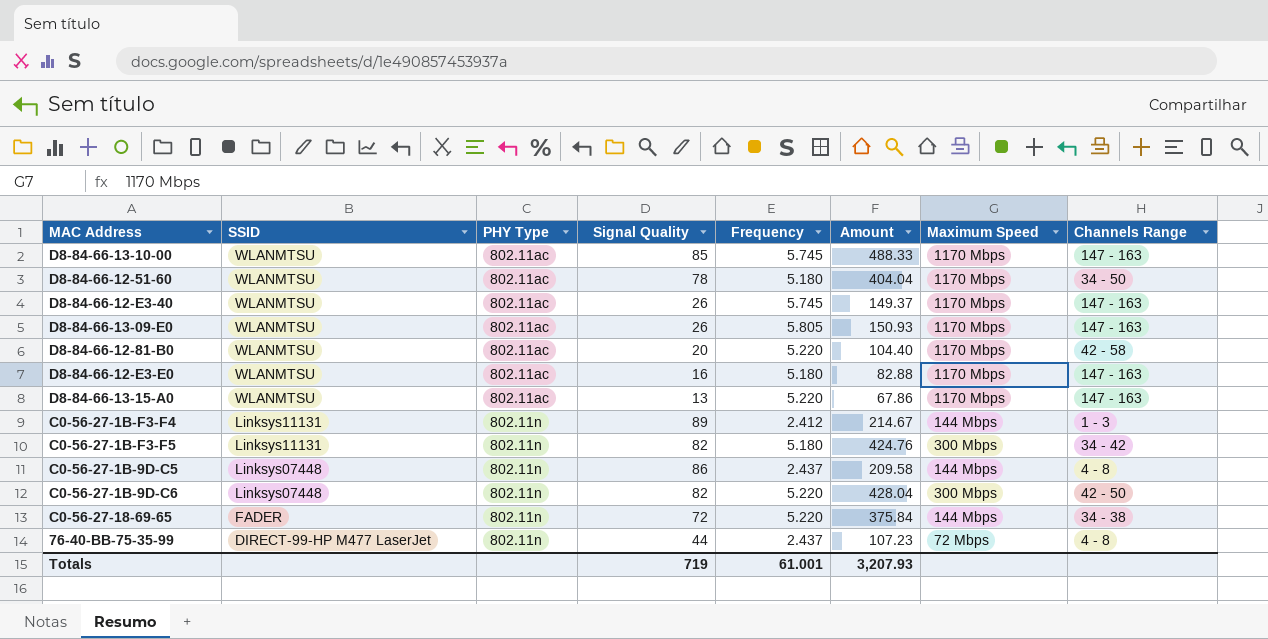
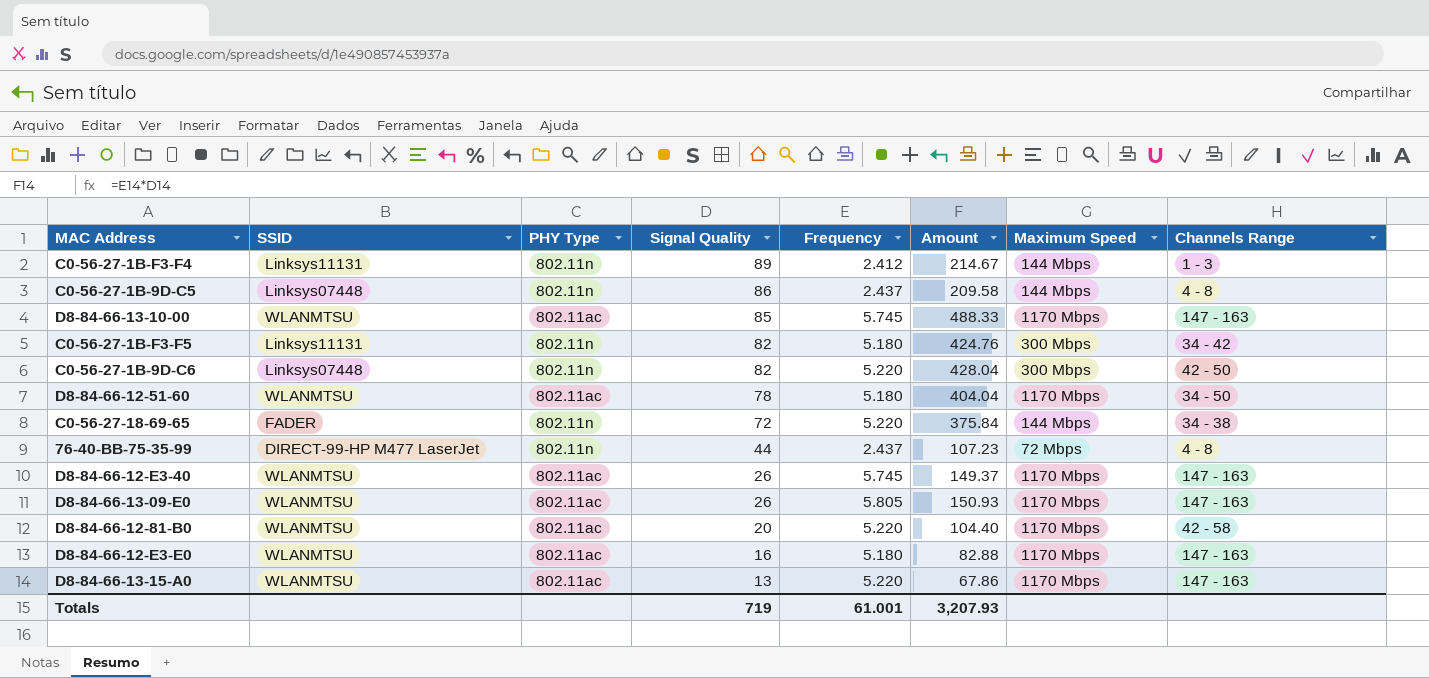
row order: SSID descending -> Signal Quality descending

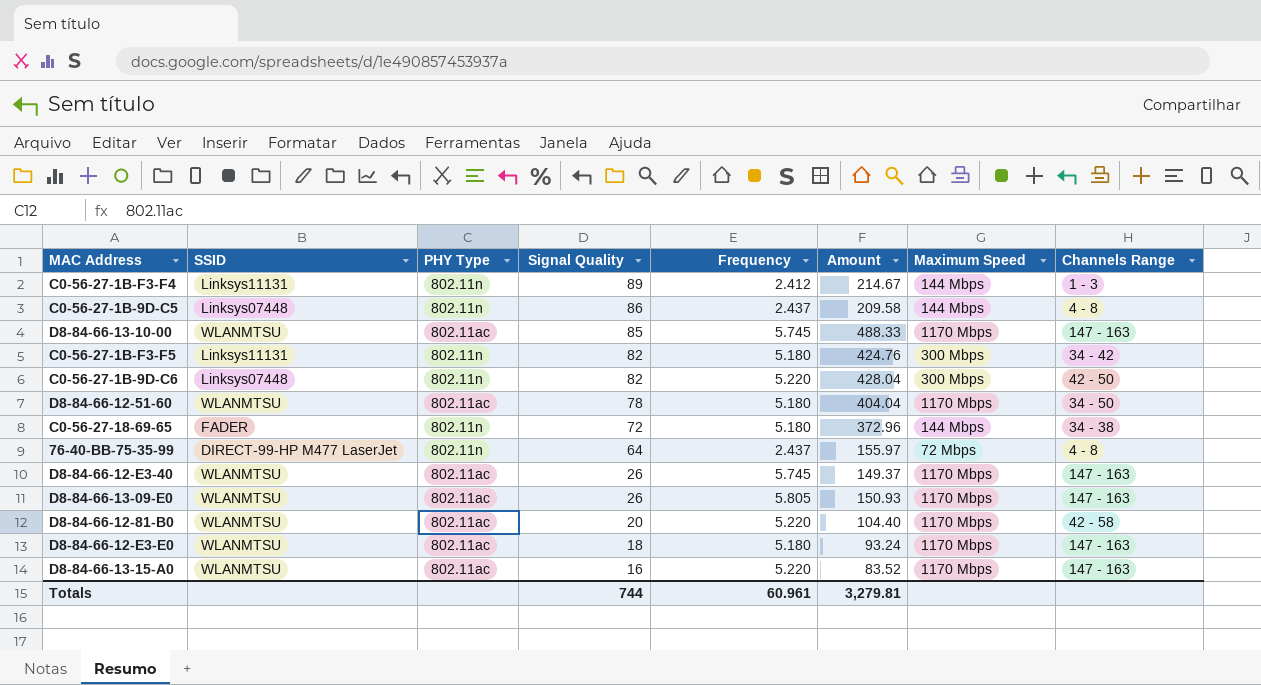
C0-56-27-18-69-65 | Frequency: 5.220 -> 5.180
C0-56-27-18-69-65 | Amount: 375.84 -> 372.96
76-40-BB-75-35-99 | Signal Quality: 44 -> 64
76-40-BB-75-35-99 | Amount: 107.23 -> 155.97
D8-84-66-12-E3-E0 | Signal Quality: 16 -> 18
D8-84-66-12-E3-E0 | Amount: 82.88 -> 93.24
D8-84-66-13-15-A0 | Signal Quality: 13 -> 16
D8-84-66-13-15-A0 | Amount: 67.86 -> 83.52
Totals | Signal Quality: 719 -> 744
Totals | Frequency: 61.001 -> 60.961
Totals | Amount: 3,207.93 -> 3,279.81

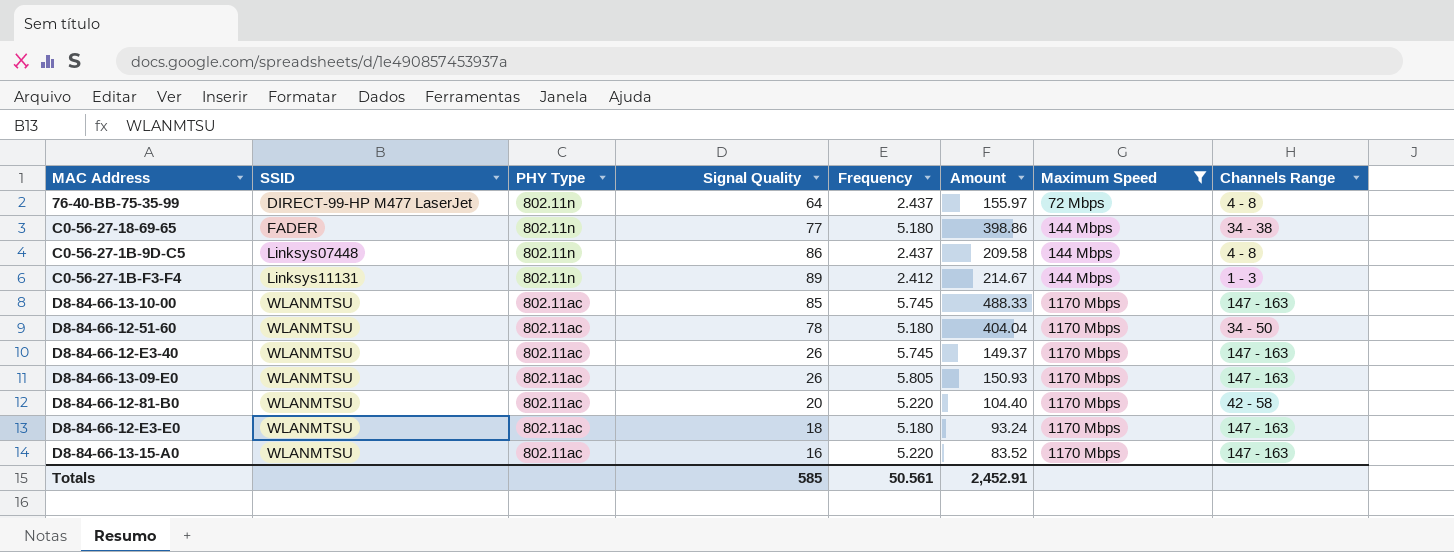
filter: none -> Maximum Speed != 300 Mbps
row order: Signal Quality descending -> SSID ascending
C0-56-27-18-69-65 | Signal Quality: 72 -> 77
C0-56-27-18-69-65 | Amount: 372.96 -> 398.86
Totals | Signal Quality: 744 -> 585
Totals | Frequency: 60.961 -> 50.561
Totals | Amount: 3,279.81 -> 2,452.91

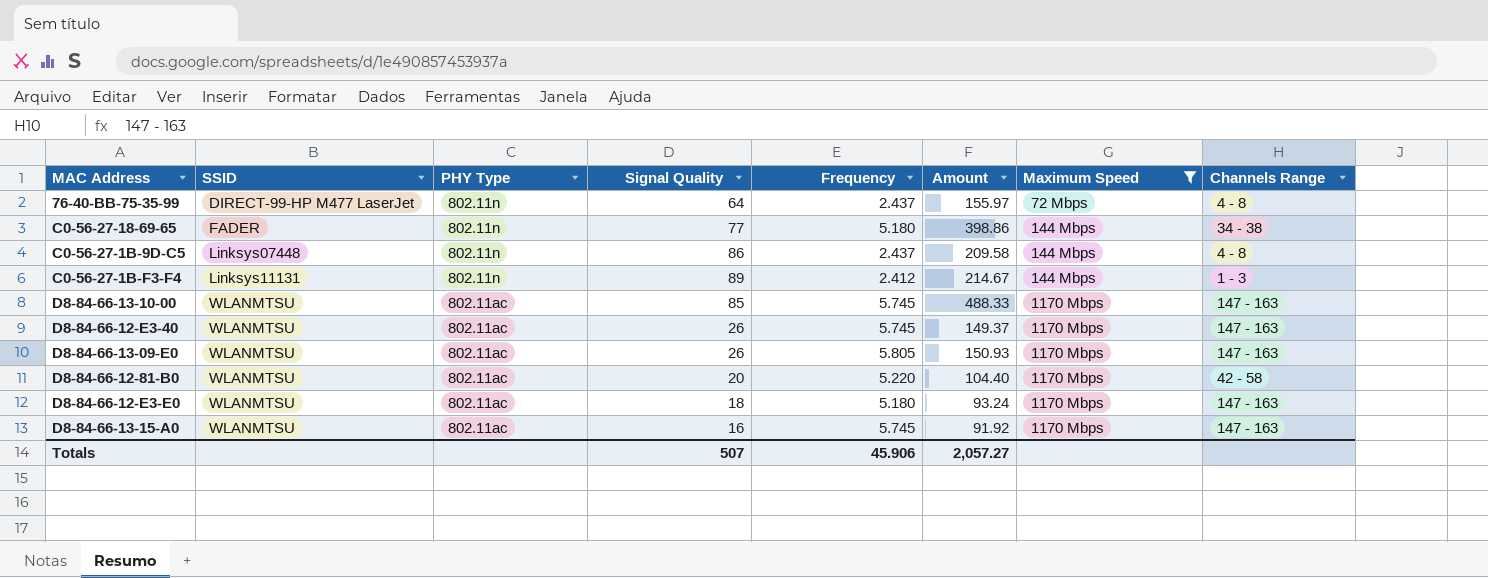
row D8-84-66-12-51-60: WLANMTSU | 802.11ac | 78 | 5.180 | 404.04 | 1170 Mbps | 34 - 50 -> none
D8-84-66-13-15-A0 | Frequency: 5.220 -> 5.745
D8-84-66-13-15-A0 | Amount: 83.52 -> 91.92
Totals | Signal Quality: 585 -> 507
Totals | Frequency: 50.561 -> 45.906
Totals | Amount: 2,452.91 -> 2,057.27

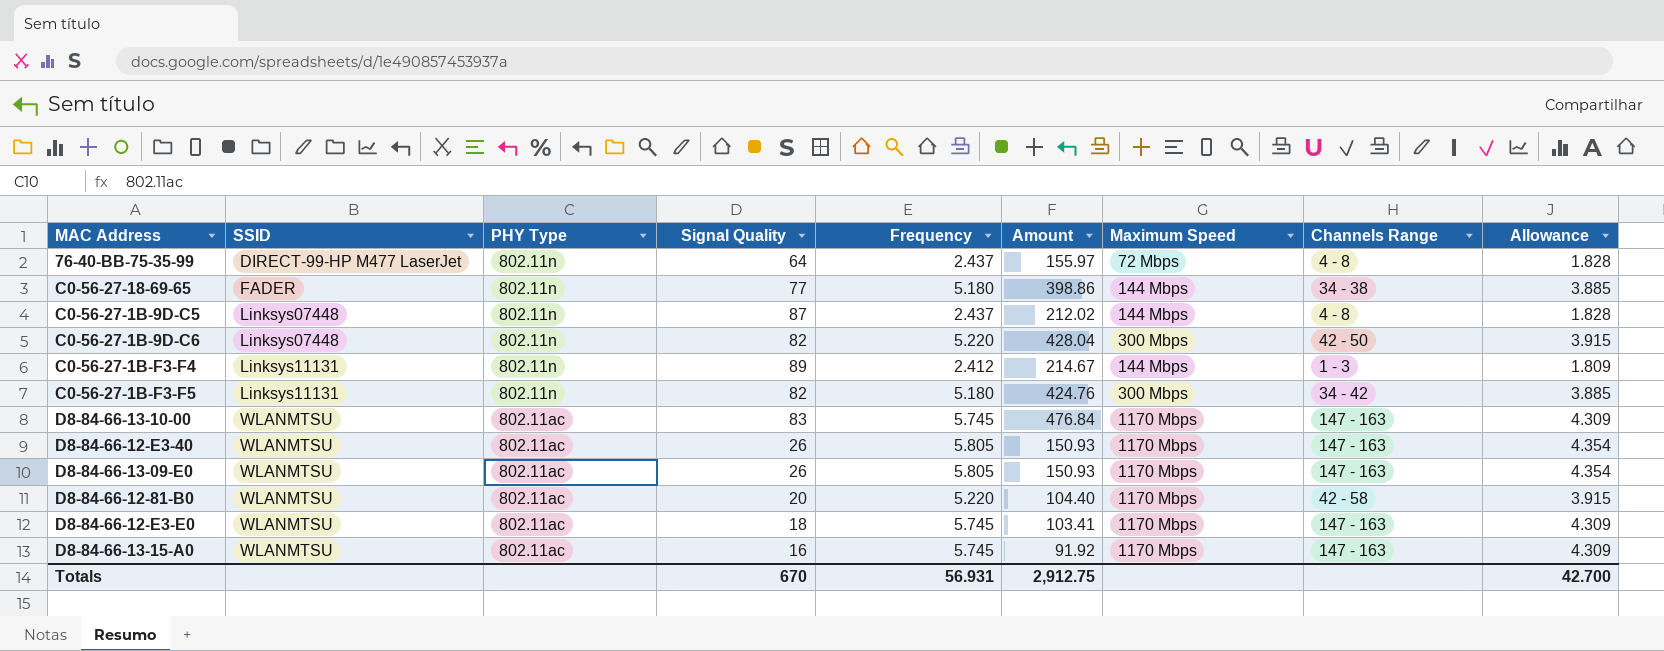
filter: Maximum Speed != 300 Mbps -> none
column Allowance | formula: none -> [Frequency] * 0.75
C0-56-27-1B-9D-C5 | Signal Quality: 86 -> 87
C0-56-27-1B-9D-C5 | Amount: 209.58 -> 212.02
D8-84-66-13-10-00 | Signal Quality: 85 -> 83
D8-84-66-13-10-00 | Amount: 488.33 -> 476.84
D8-84-66-12-E3-40 | Frequency: 5.745 -> 5.805
D8-84-66-12-E3-40 | Amount: 149.37 -> 150.93
D8-84-66-12-E3-E0 | Frequency: 5.180 -> 5.745
D8-84-66-12-E3-E0 | Amount: 93.24 -> 103.41
Totals | Signal Quality: 507 -> 670
Totals | Frequency: 45.906 -> 56.931
Totals | Amount: 2,057.27 -> 2,912.75

